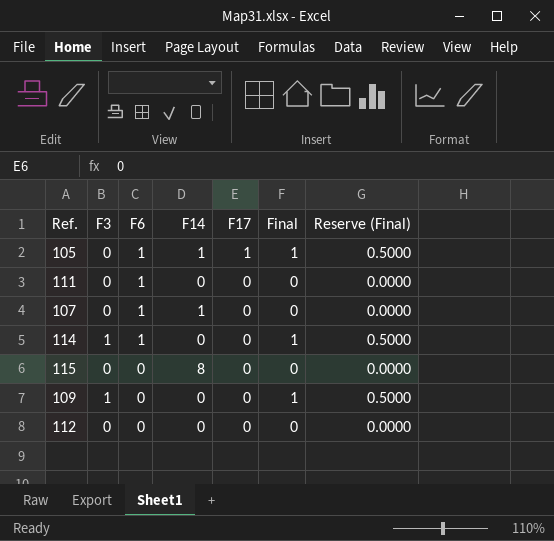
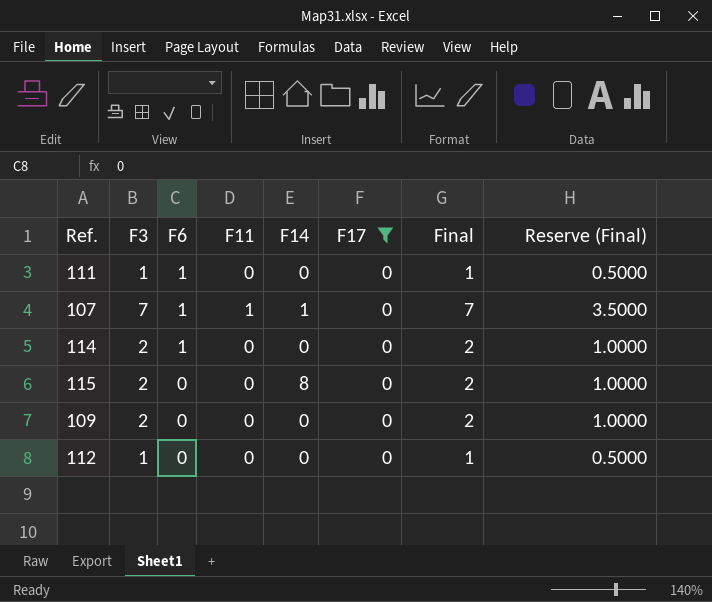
filter: none -> F17 = 0
column F11 | position: none -> 4
111 | F3: 0 -> 1
111 | Final: 0 -> 1
111 | Reserve (Final): 0.0000 -> 0.5000
107 | F3: 0 -> 7
107 | Final: 0 -> 7
107 | Reserve (Final): 0.0000 -> 3.5000
114 | F3: 1 -> 2
114 | Final: 1 -> 2
114 | Reserve (Final): 0.5000 -> 1.0000
115 | F3: 0 -> 2
115 | Final: 0 -> 2
115 | Reserve (Final): 0.0000 -> 1.0000
109 | F3: 1 -> 2
109 | Final: 1 -> 2
109 | Reserve (Final): 0.5000 -> 1.0000
112 | F3: 0 -> 1
112 | Final: 0 -> 1
112 | Reserve (Final): 0.0000 -> 0.5000

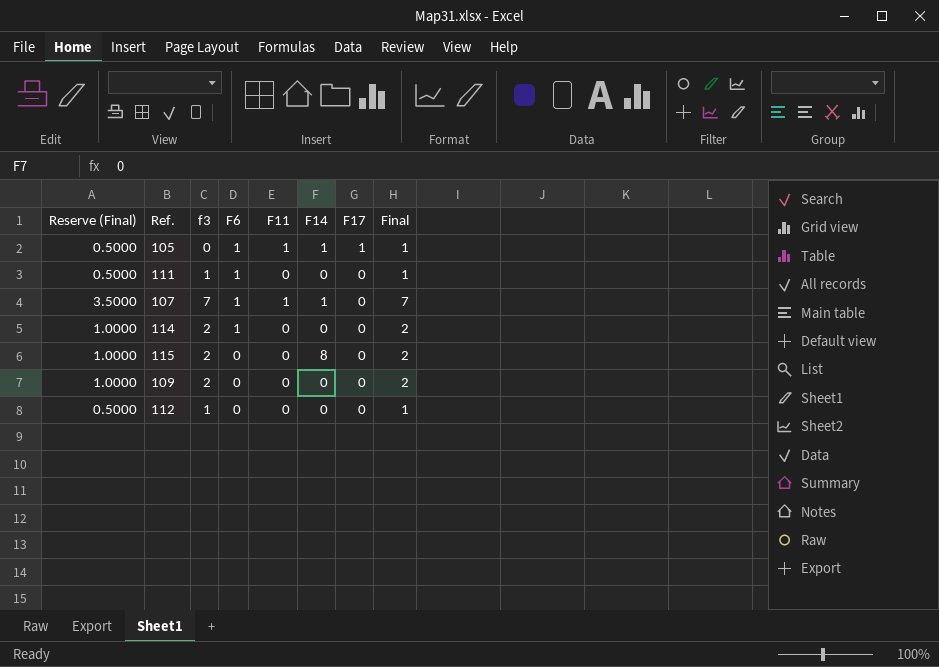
filter: F17 = 0 -> none
column Reserve (Final) | position: 8 -> 1
column name: F3 -> f3

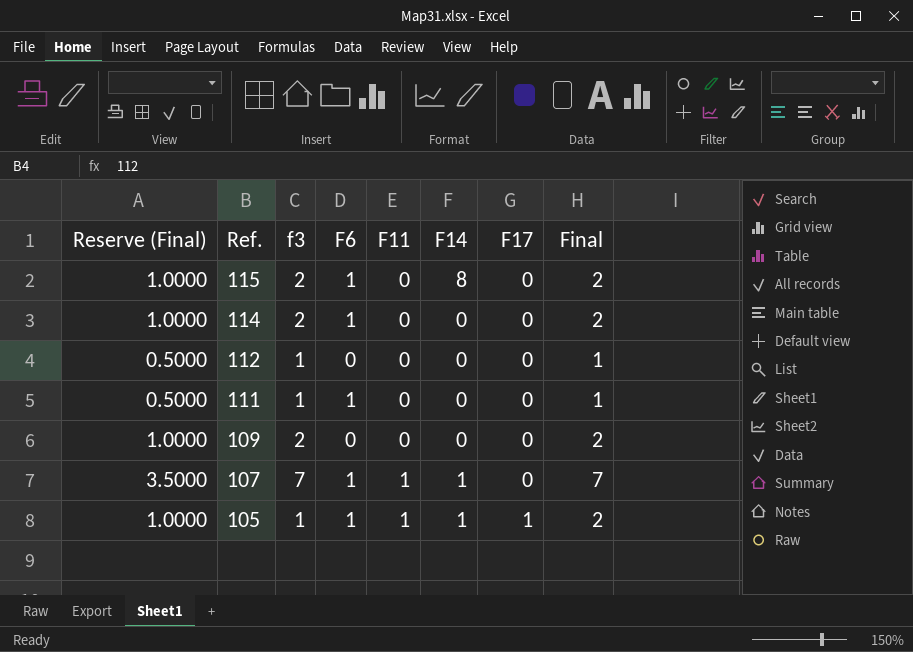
row order: F6 descending -> Ref. descending
115 | F6: 0 -> 1
105 | Reserve (Final): 0.5000 -> 1.0000
105 | f3: 0 -> 1
105 | Final: 1 -> 2

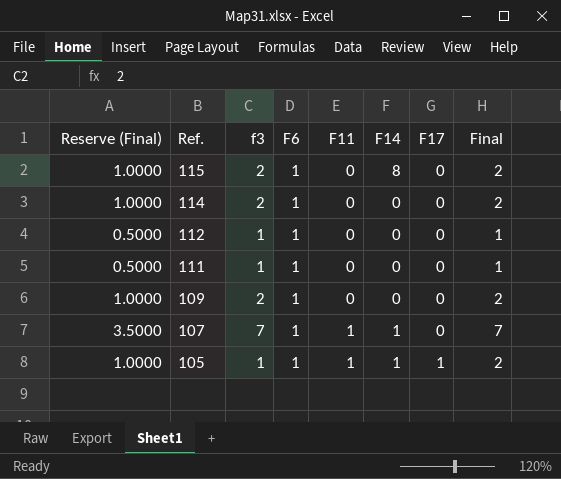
112 | F6: 0 -> 1
109 | F6: 0 -> 1

